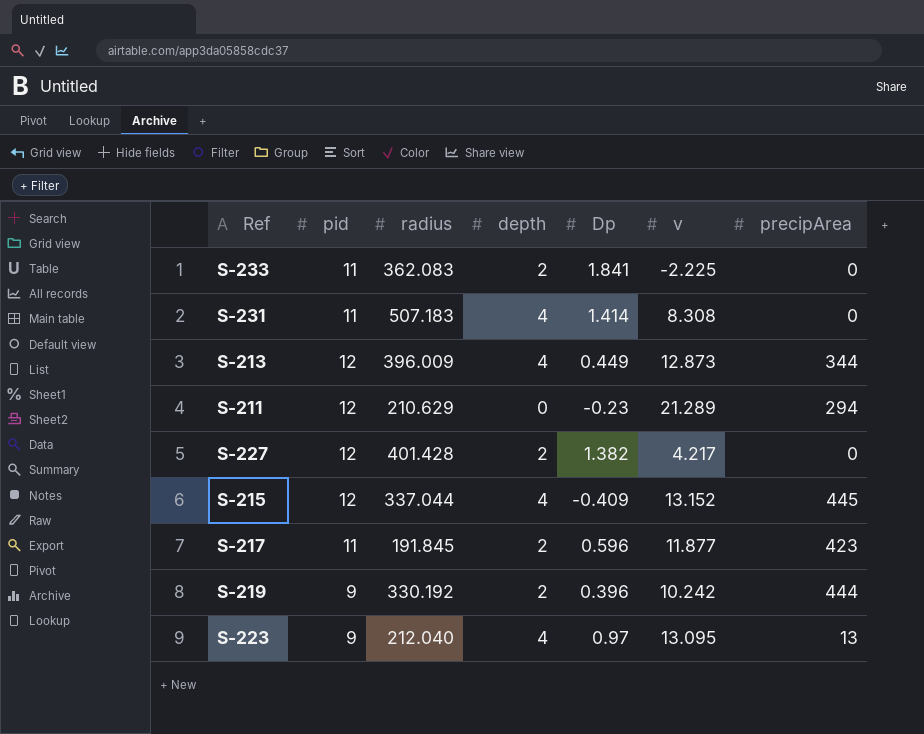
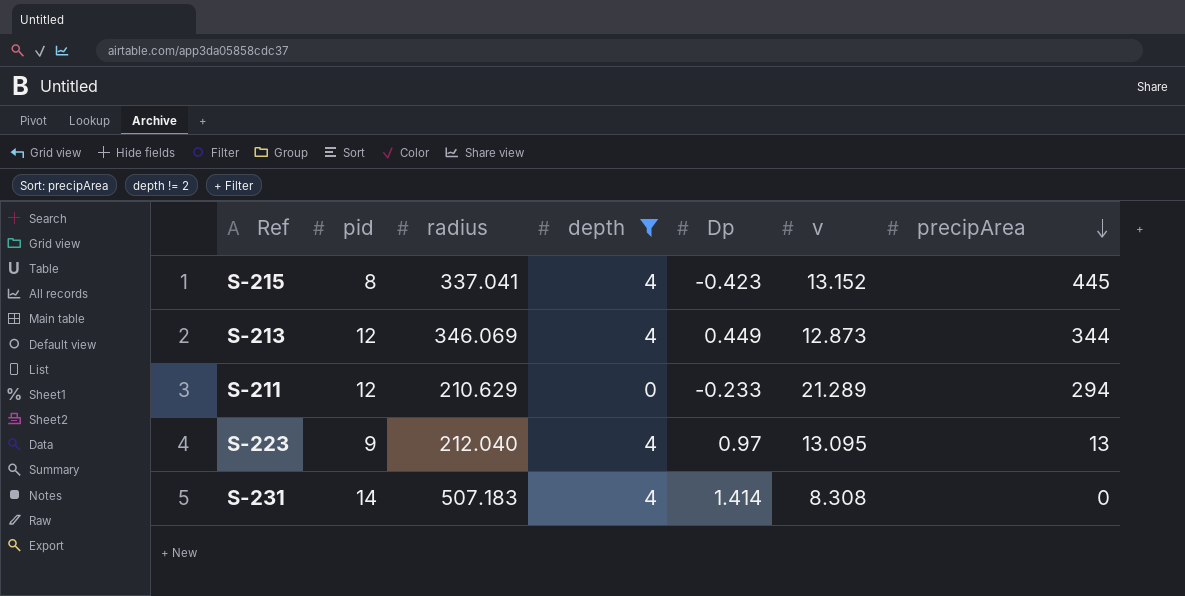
filter: none -> depth != 2
row order: none -> precipArea descending
S-215 | pid: 12 -> 8
S-215 | radius: 337.044 -> 337.041
S-215 | Dp: -0.409 -> -0.423
S-213 | radius: 396.009 -> 346.069
S-211 | Dp: -0.23 -> -0.233
S-231 | pid: 11 -> 14

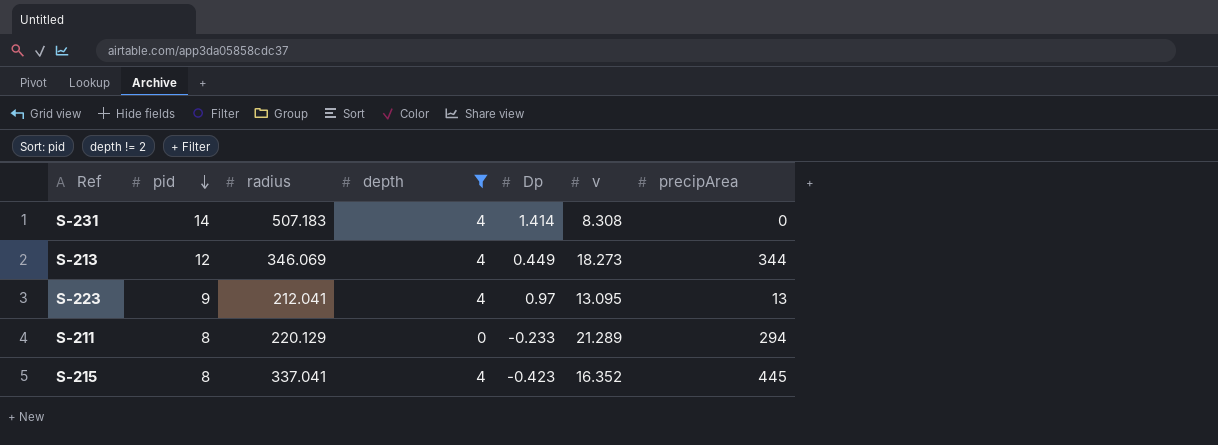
row order: precipArea descending -> pid descending
S-213 | v: 12.873 -> 18.273
S-223 | radius: 212.040 -> 212.041
S-211 | pid: 12 -> 8
S-211 | radius: 210.629 -> 220.129
S-215 | v: 13.152 -> 16.352

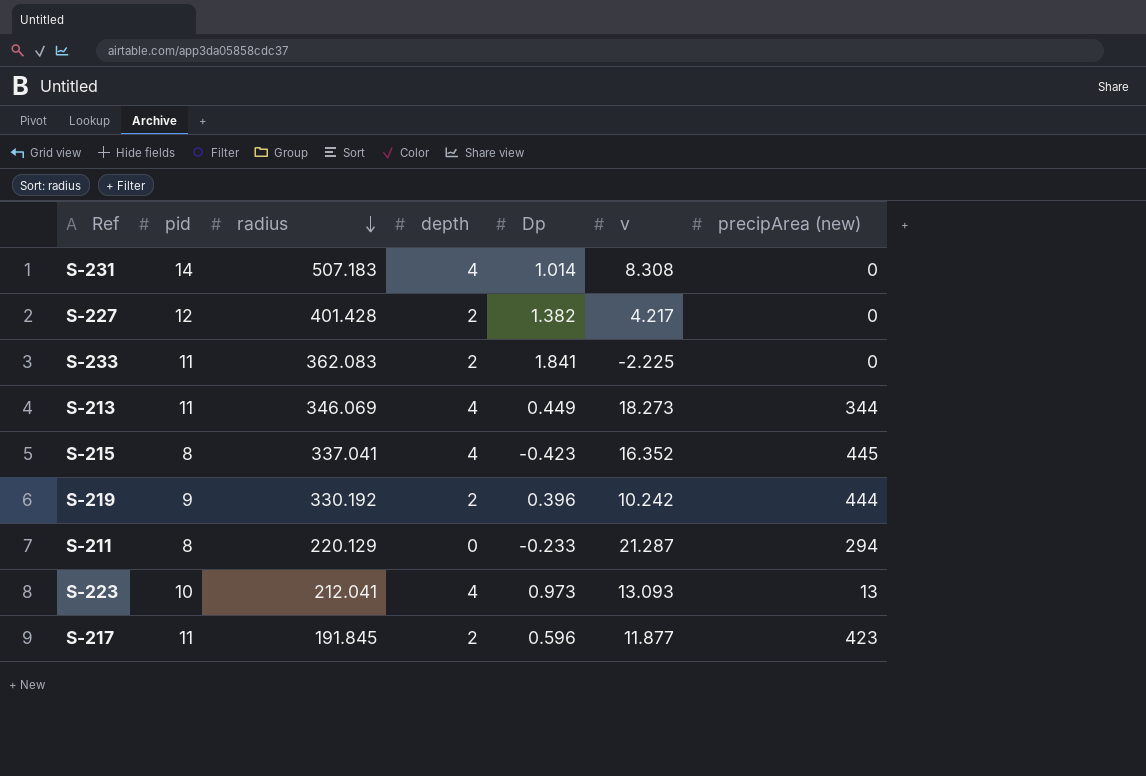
filter: depth != 2 -> none
row order: pid descending -> radius descending
column name: precipArea -> precipArea (new)
S-231 | Dp: 1.414 -> 1.014
S-213 | pid: 12 -> 11
S-211 | v: 21.289 -> 21.287
S-223 | pid: 9 -> 10
S-223 | Dp: 0.97 -> 0.973
S-223 | v: 13.095 -> 13.093

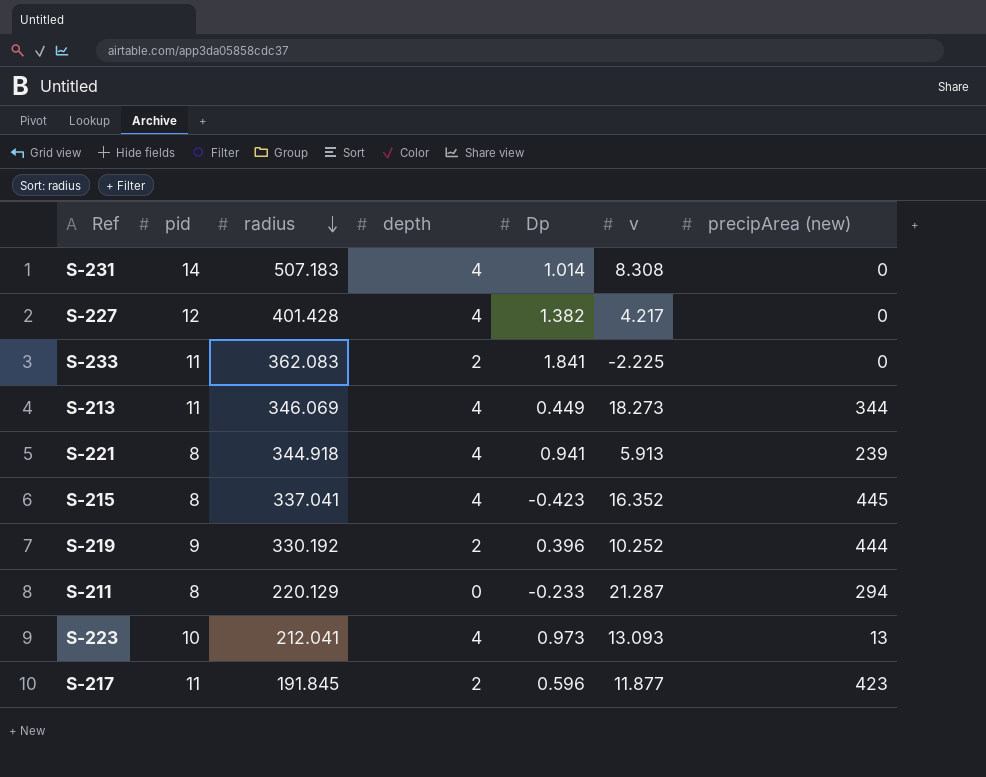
S-227 | depth: 2 -> 4
row S-221: none -> 8 | 344.918 | 4 | 0.941 | 5.913 | 239
S-219 | v: 10.242 -> 10.252

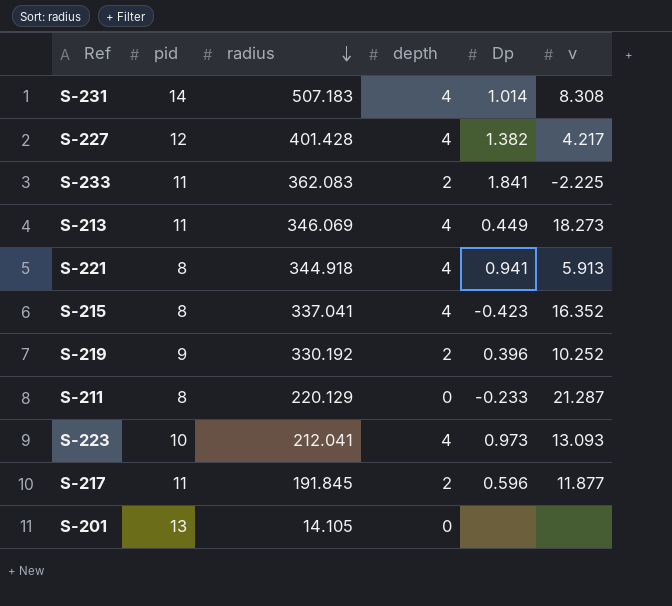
column precipArea (new) | position: 7 -> none
row S-201: none -> 13 | 14.105 | 0 | none | none

